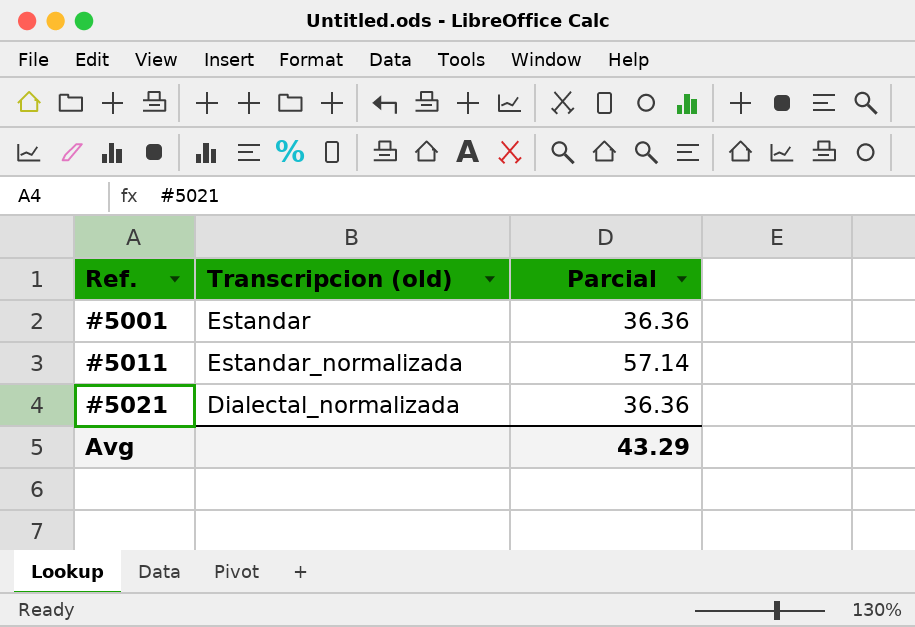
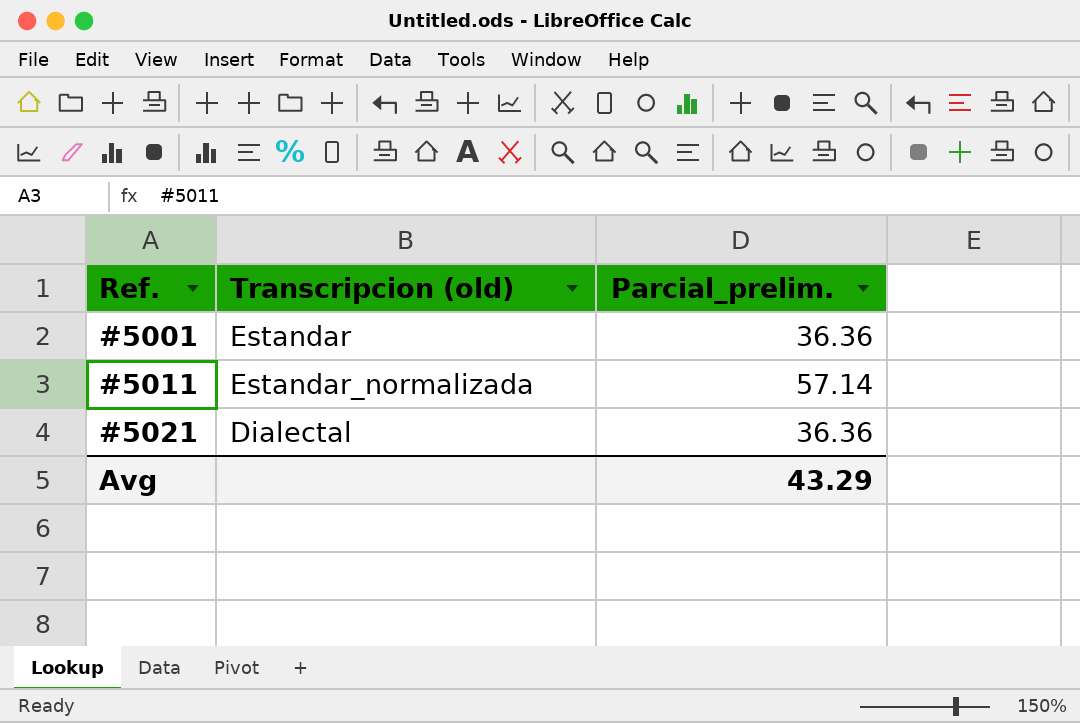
column name: Parcial -> Parcial_prelim.
#5021 | Transcripcion (old): Dialectal_normalizada -> Dialectal

